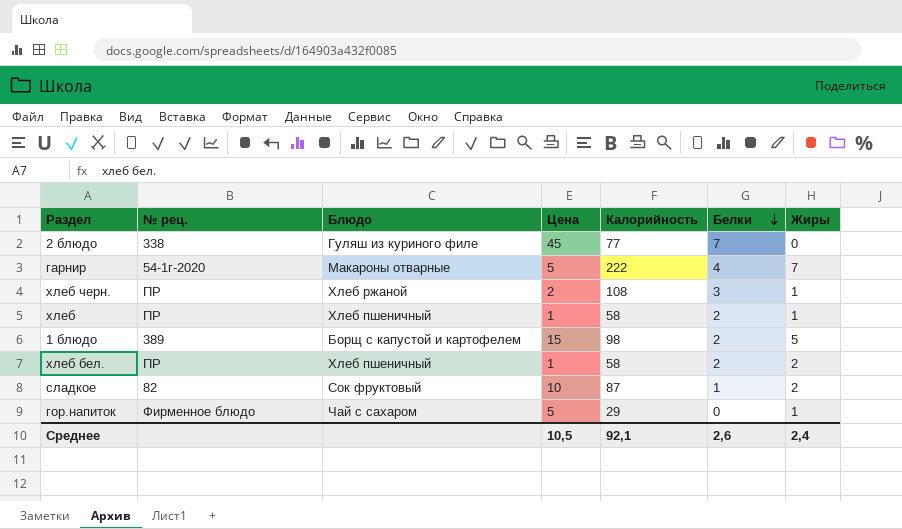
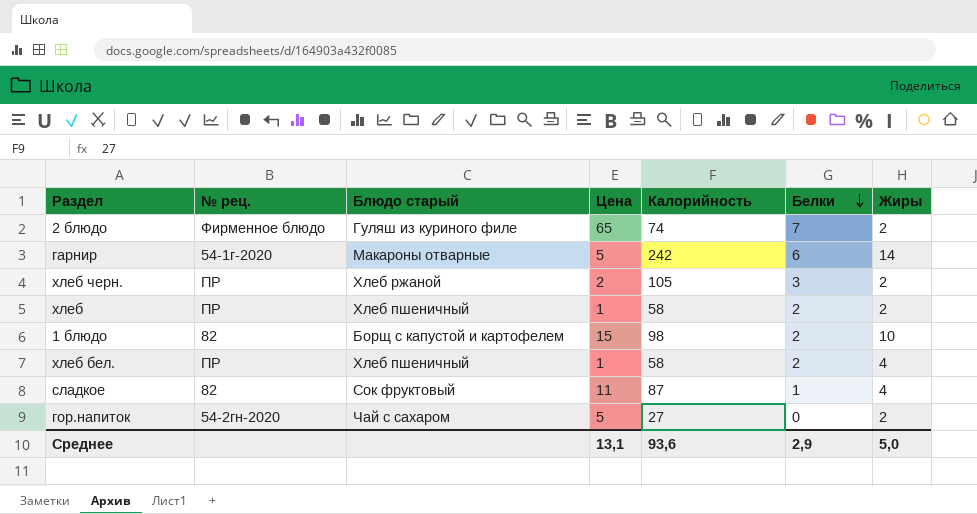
column name: Блюдо -> Блюдо старый
2 блюдо | № рец.: 338 -> Фирменное блюдо
2 блюдо | Цена: 45 -> 65
2 блюдо | Калорийность: 77 -> 74
2 блюдо | Жиры: 0 -> 2
гарнир | Калорийность: 222 -> 242
гарнир | Белки: 4 -> 6
гарнир | Жиры: 7 -> 14
хлеб черн. | Калорийность: 108 -> 105
хлеб черн. | Жиры: 1 -> 2
хлеб | Жиры: 1 -> 2
1 блюдо | № рец.: 389 -> 82
1 блюдо | Жиры: 5 -> 10
хлеб бел. | Жиры: 2 -> 4
сладкое | Цена: 10 -> 11
сладкое | Жиры: 2 -> 4
гор.напиток | № рец.: Фирменное блюдо -> 54-2гн-2020
гор.напиток | Калорийность: 29 -> 27
гор.напиток | Жиры: 1 -> 2
Среднее | Цена: 10,5 -> 13,1
Среднее | Калорийность: 92,1 -> 93,6
Среднее | Белки: 2,6 -> 2,9
Среднее | Жиры: 2,4 -> 5,0

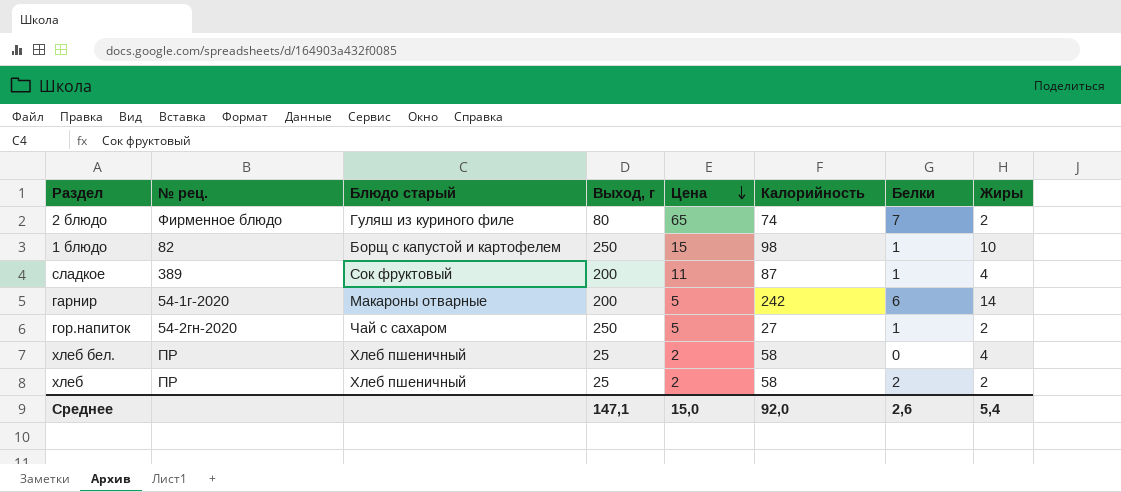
row order: Белки descending -> Цена descending
column Выход, г | position: none -> 4
row хлеб черн.: ПР | Хлеб ржаной | 2 | 105 | 3 | 2 -> none
1 блюдо | Белки: 2 -> 1
сладкое | № рец.: 82 -> 389
гор.напиток | Белки: 0 -> 1
хлеб бел. | Цена: 1 -> 2
хлеб бел. | Белки: 2 -> 0
хлеб | Цена: 1 -> 2
Среднее | Цена: 13,1 -> 15,0
Среднее | Калорийность: 93,6 -> 92,0
Среднее | Белки: 2,9 -> 2,6
Среднее | Жиры: 5,0 -> 5,4

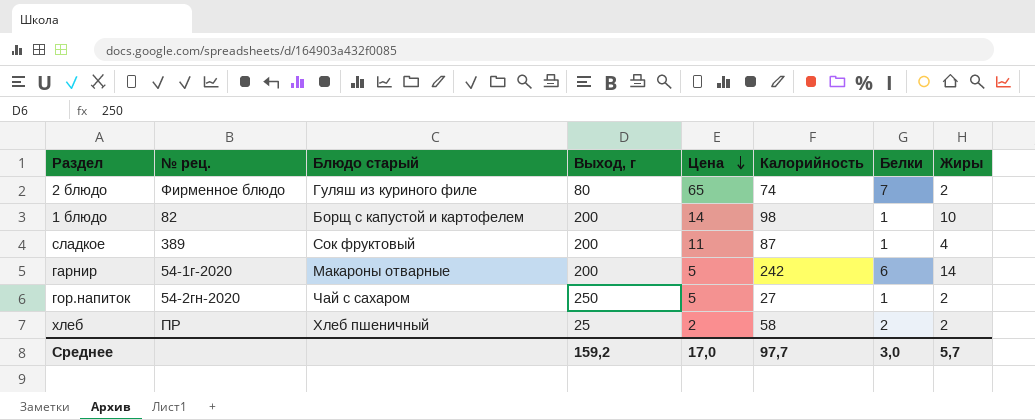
row хлеб бел.: ПР | Хлеб пшеничный | 25 | 2 | 58 | 0 | 4 -> none
1 блюдо | Выход, г: 250 -> 200
1 блюдо | Цена: 15 -> 14
Среднее | Выход, г: 147,1 -> 159,2
Среднее | Цена: 15,0 -> 17,0
Среднее | Калорийность: 92,0 -> 97,7
Среднее | Белки: 2,6 -> 3,0
Среднее | Жиры: 5,4 -> 5,7

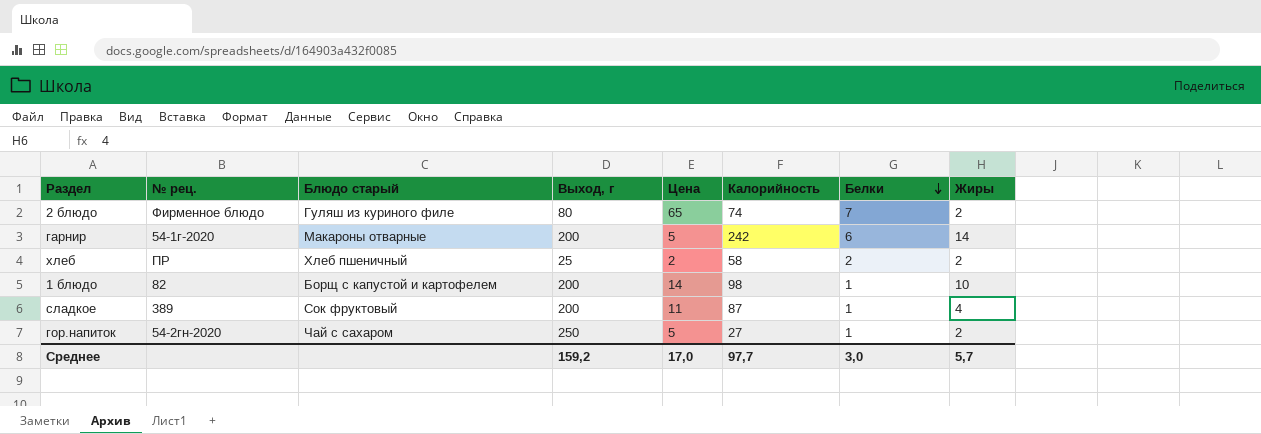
row order: Цена descending -> Белки descending

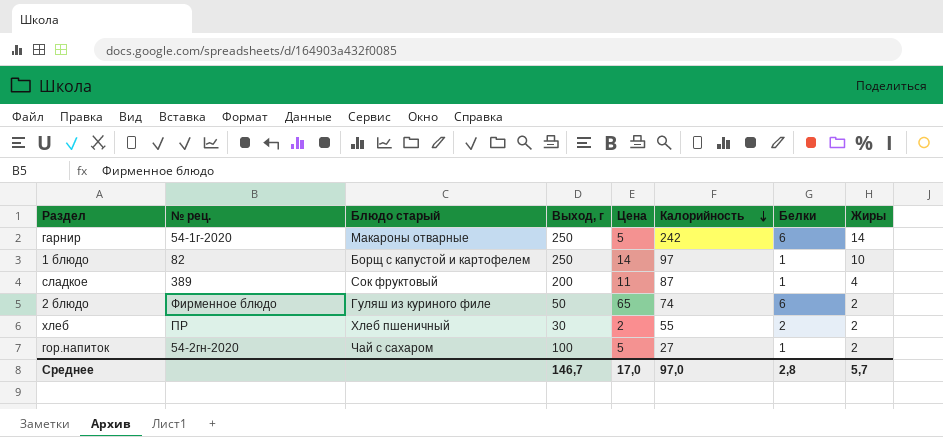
row order: Белки descending -> Калорийность descending
гарнир | Выход, г: 200 -> 250
1 блюдо | Выход, г: 200 -> 250
1 блюдо | Калорийность: 98 -> 97
2 блюдо | Выход, г: 80 -> 50
2 блюдо | Белки: 7 -> 6
хлеб | Выход, г: 25 -> 30
хлеб | Калорийность: 58 -> 55
гор.напиток | Выход, г: 250 -> 100
Среднее | Выход, г: 159,2 -> 146,7
Среднее | Калорийность: 97,7 -> 97,0
Среднее | Белки: 3,0 -> 2,8

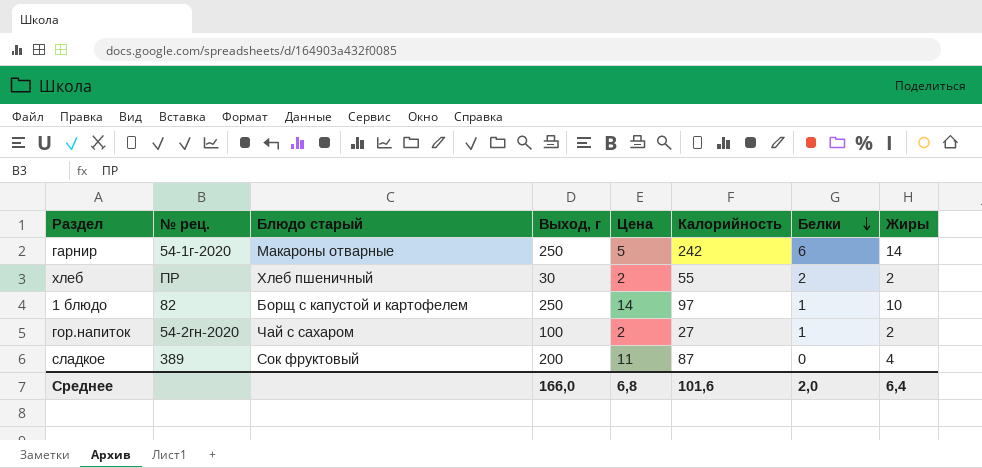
row order: Калорийность descending -> Белки descending
row 2 блюдо: Фирменное блюдо | Гуляш из куриного филе | 50 | 65 | 74 | 6 | 2 -> none
гор.напиток | Цена: 5 -> 2
сладкое | Белки: 1 -> 0
Среднее | Выход, г: 146,7 -> 166,0
Среднее | Цена: 17,0 -> 6,8
Среднее | Калорийность: 97,0 -> 101,6
Среднее | Белки: 2,8 -> 2,0
Среднее | Жиры: 5,7 -> 6,4

